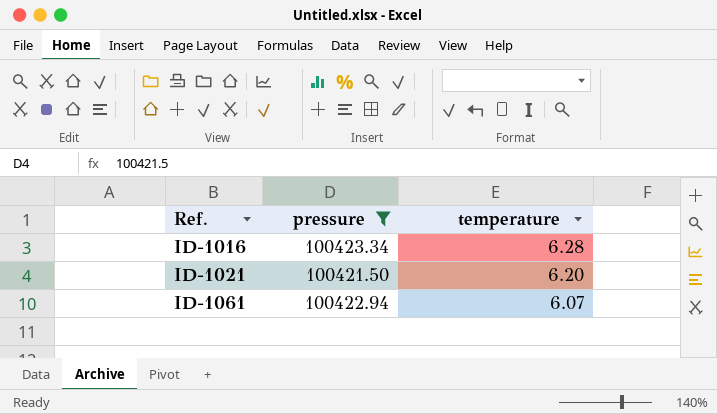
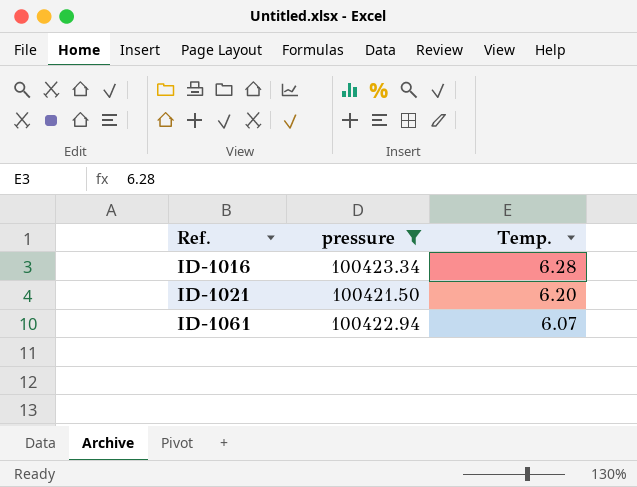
column name: temperature -> Temp.

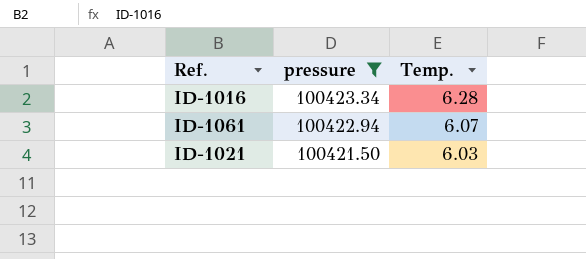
row order: Ref. ascending -> pressure descending
ID-1021 | Temp.: 6.20 -> 6.03

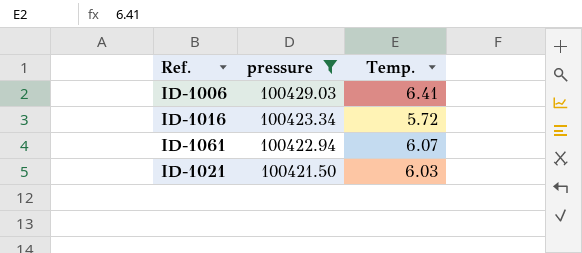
row ID-1006: none -> 100429.03 | 6.41
ID-1016 | Temp.: 6.28 -> 5.72

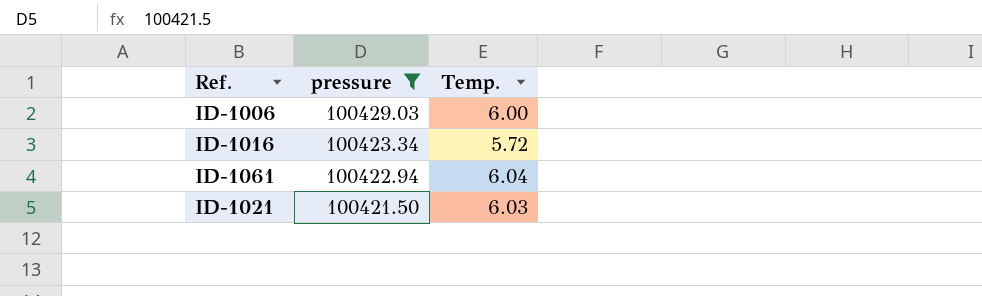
ID-1006 | Temp.: 6.41 -> 6.00
ID-1061 | Temp.: 6.07 -> 6.04

